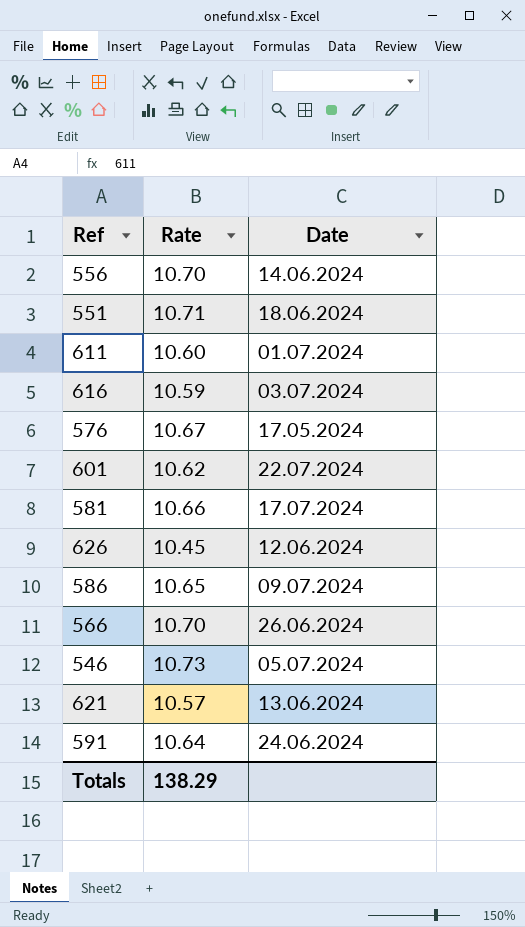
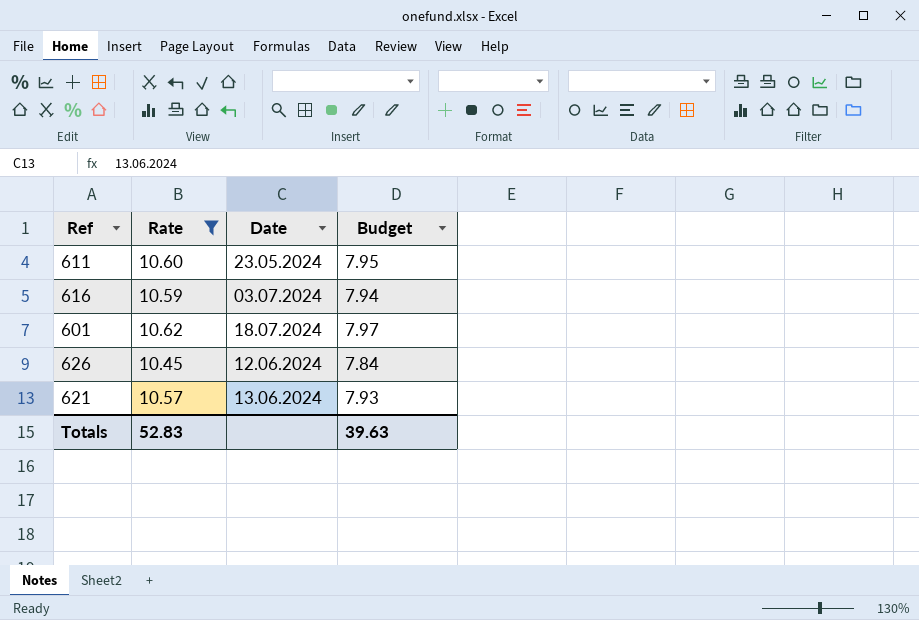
filter: none -> Rate <= 10.62
column Budget | formula: none -> [Rate] * 0.75
611 | Date: 01.07.2024 -> 23.05.2024
601 | Date: 22.07.2024 -> 18.07.2024
Totals | Rate: 138.29 -> 52.83

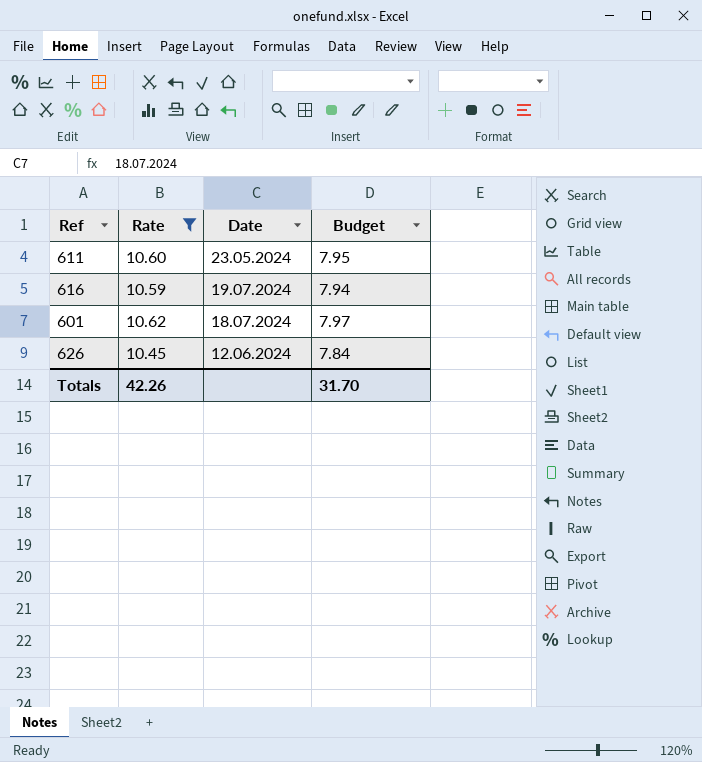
row 621: 10.57 | 13.06.2024 | 7.93 -> none
616 | Date: 03.07.2024 -> 19.07.2024
Totals | Rate: 52.83 -> 42.26
Totals | Budget: 39.63 -> 31.70

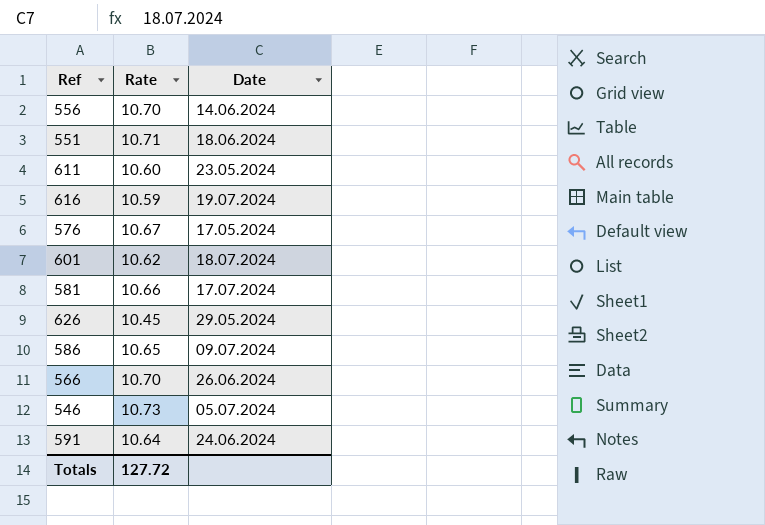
filter: Rate <= 10.62 -> none
column Budget | formula: [Rate] * 0.75 -> none
626 | Date: 12.06.2024 -> 29.05.2024
Totals | Rate: 42.26 -> 127.72

